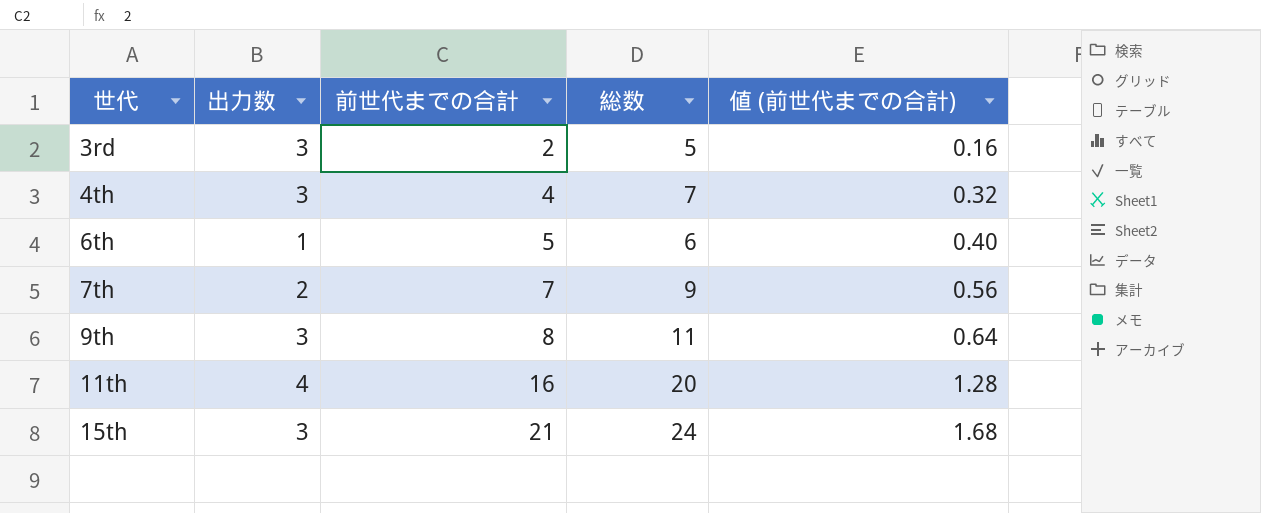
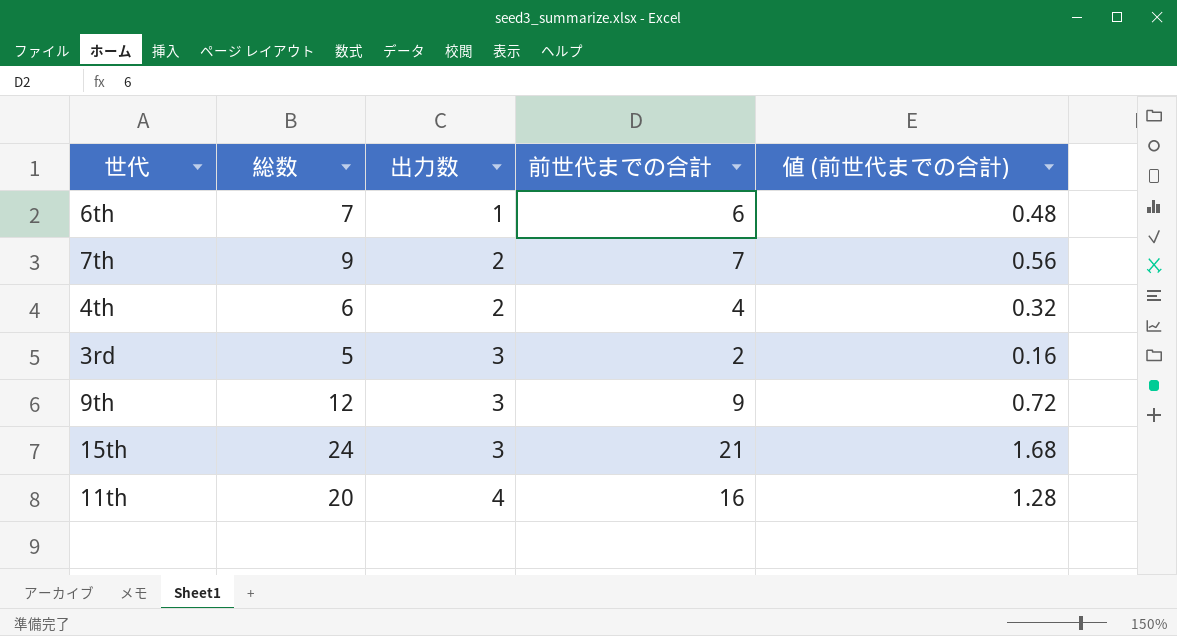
row order: 世代 ascending -> 出力数 ascending
column 総数 | position: 4 -> 2
6th | 総数: 6 -> 7
6th | 前世代までの合計: 5 -> 6
6th | 値 (前世代までの合計): 0.40 -> 0.48
4th | 総数: 7 -> 6
4th | 出力数: 3 -> 2
9th | 総数: 11 -> 12
9th | 前世代までの合計: 8 -> 9
9th | 値 (前世代までの合計): 0.64 -> 0.72

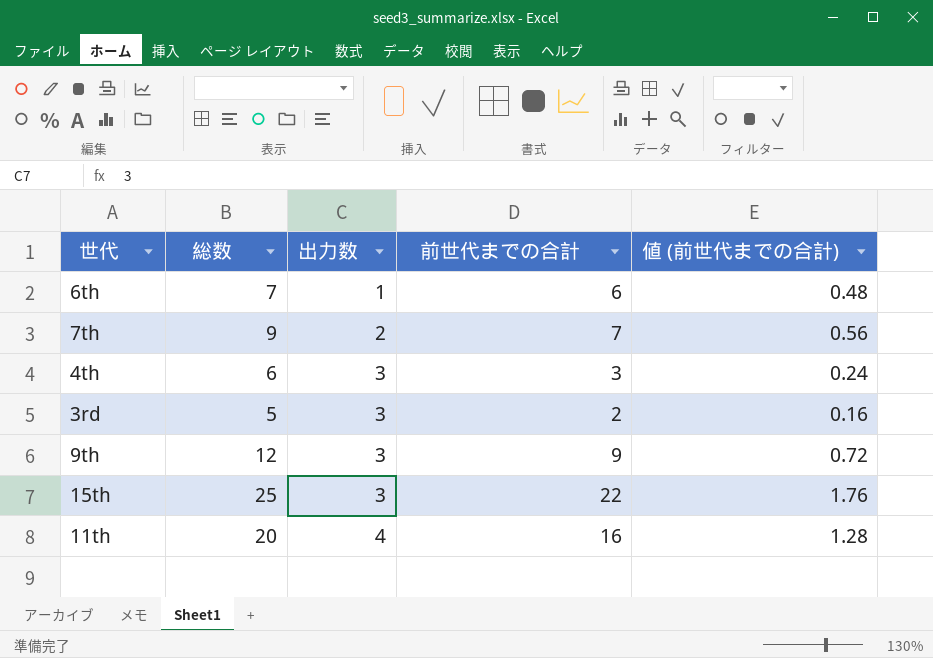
4th | 出力数: 2 -> 3
4th | 前世代までの合計: 4 -> 3
4th | 値 (前世代までの合計): 0.32 -> 0.24
15th | 総数: 24 -> 25
15th | 前世代までの合計: 21 -> 22
15th | 値 (前世代までの合計): 1.68 -> 1.76

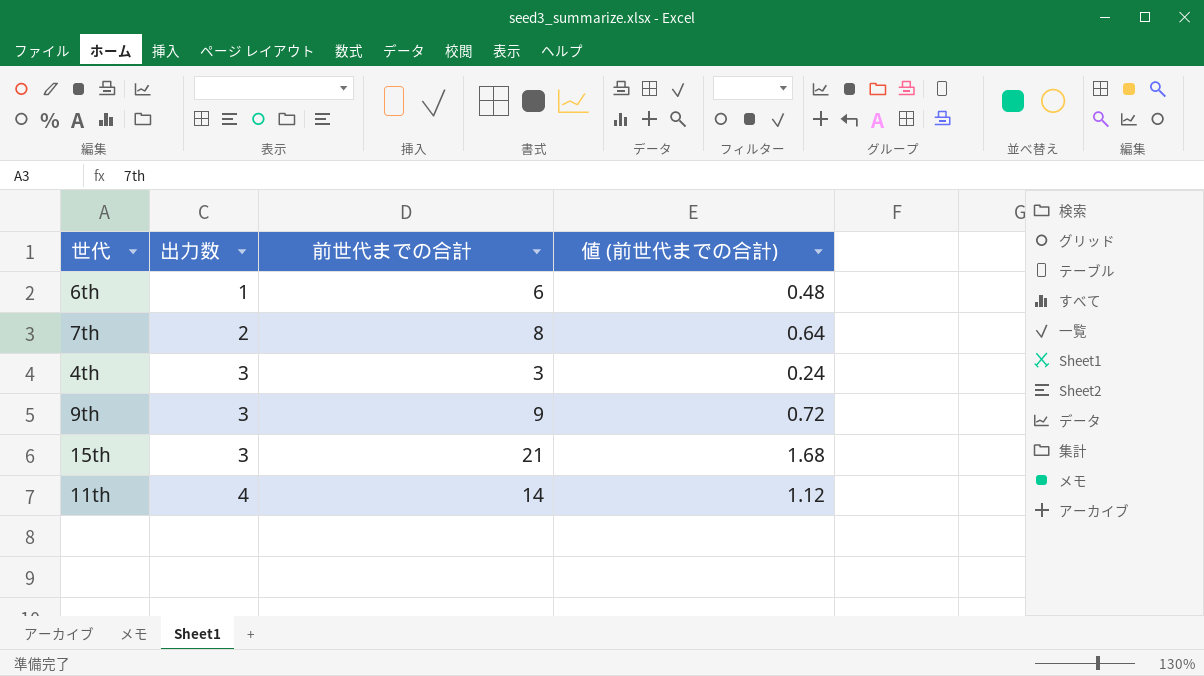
column 総数 | formula: [出力数] + [前世代までの合計] -> none
row 3rd: 5 | 3 | 2 | 0.16 -> none
7th | 前世代までの合計: 7 -> 8
7th | 値 (前世代までの合計): 0.56 -> 0.64
15th | 前世代までの合計: 22 -> 21
15th | 値 (前世代までの合計): 1.76 -> 1.68
11th | 前世代までの合計: 16 -> 14
11th | 値 (前世代までの合計): 1.28 -> 1.12

